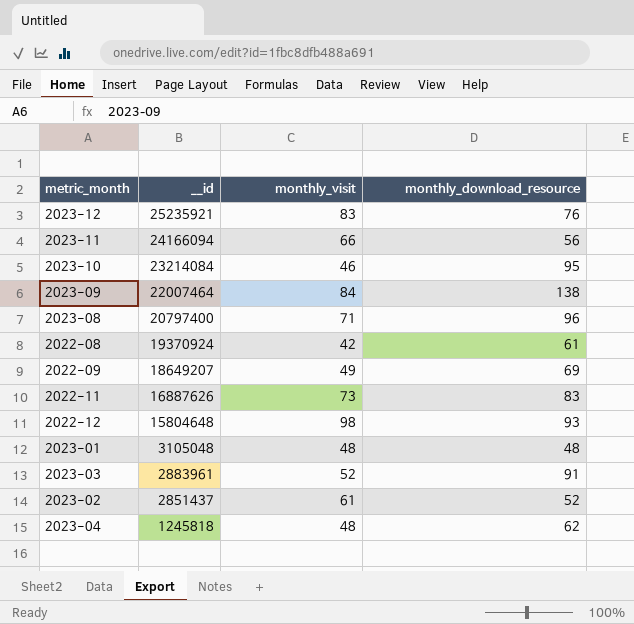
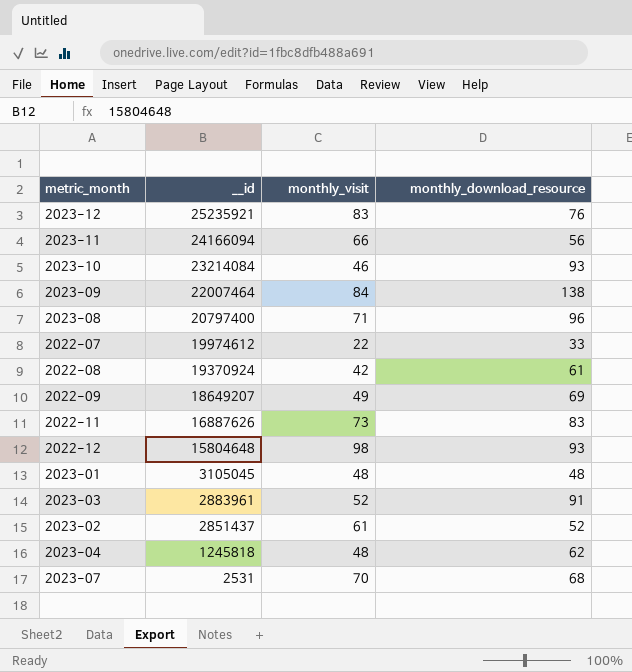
2023-10 | monthly_download_resource: 95 -> 93
row 2022-07: none -> 19974612 | 22 | 33
2023-01 | __id: 3105048 -> 3105045
row 2023-07: none -> 2531 | 70 | 68

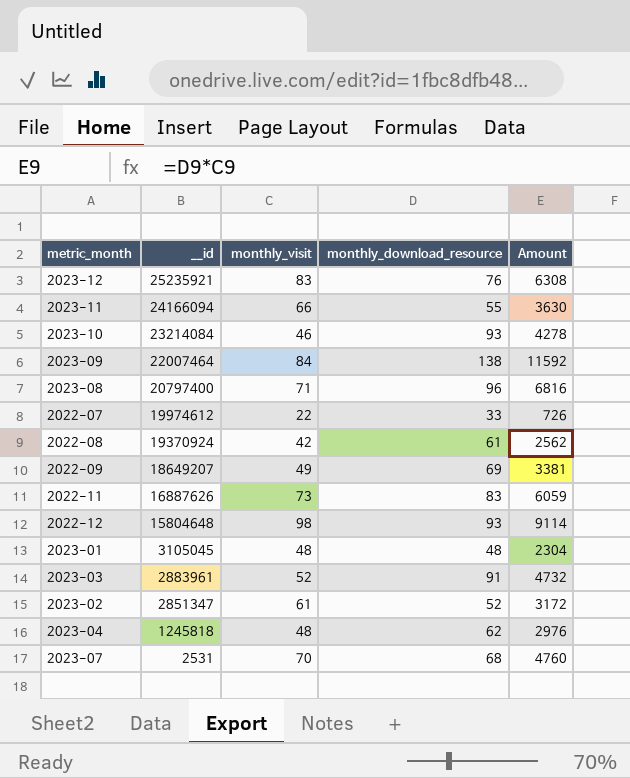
column Amount | formula: none -> [monthly_visit] * [monthly_download_resource]
2023-11 | monthly_download_resource: 56 -> 55
2023-02 | __id: 2851437 -> 2851347

